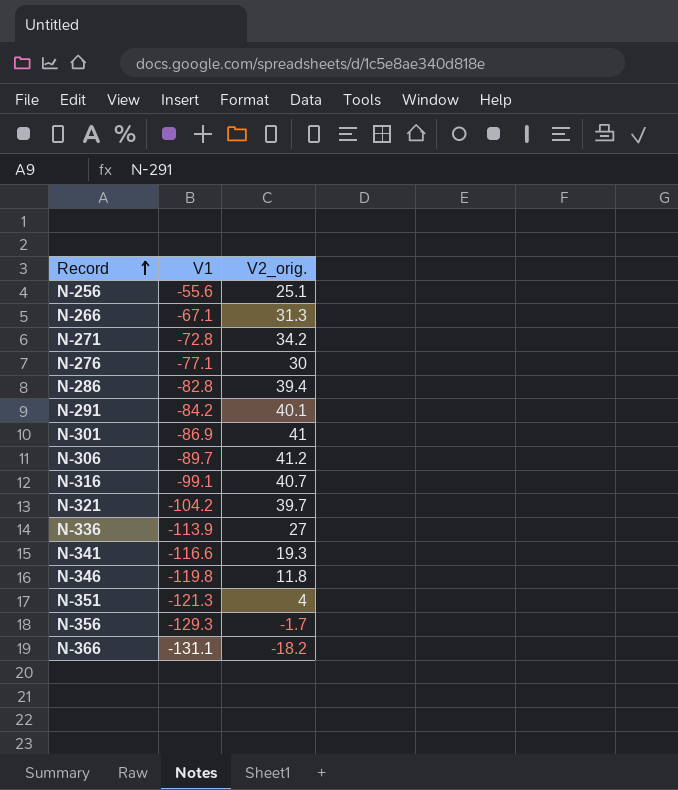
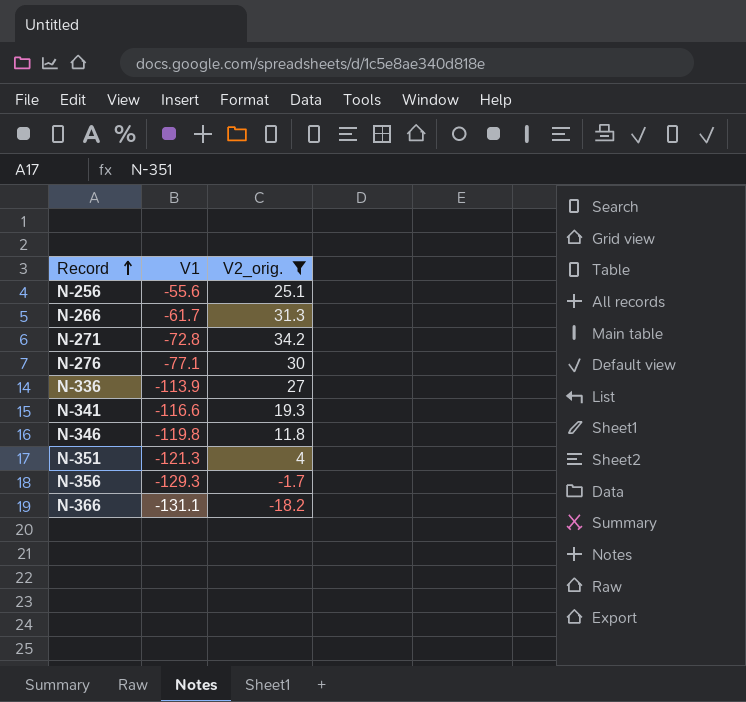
filter: none -> V2_orig. <= 34.2
N-266 | V1: -67.1 -> -61.7

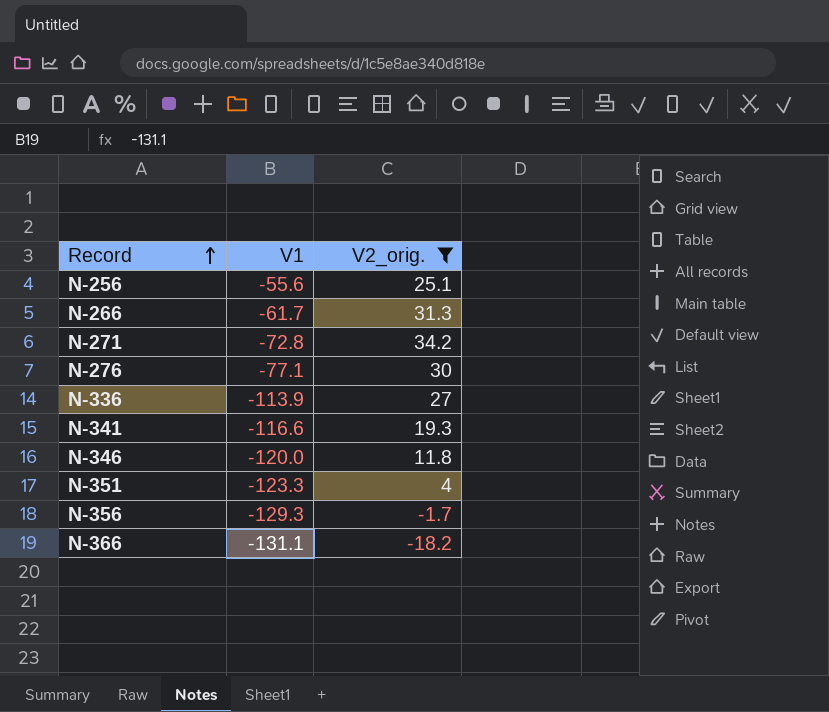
N-346 | V1: -119.8 -> -120.0
N-351 | V1: -121.3 -> -123.3

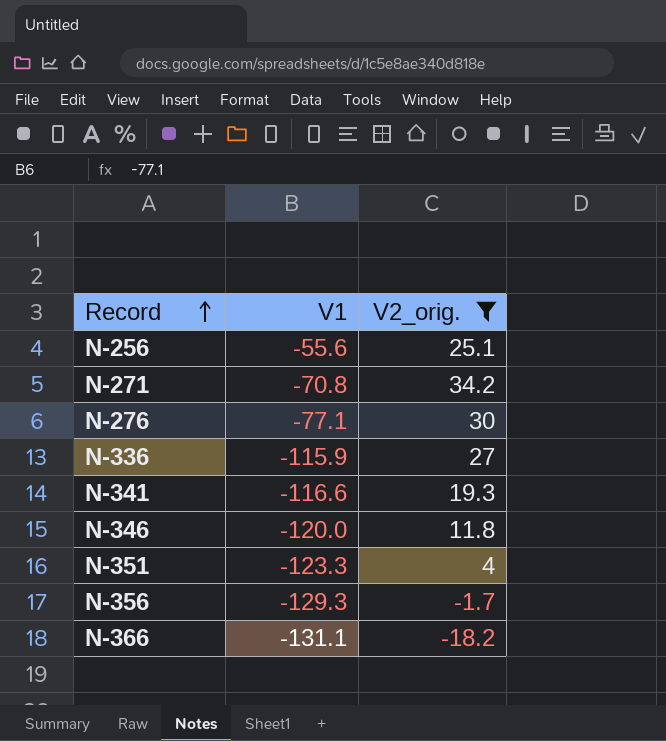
row N-266: -61.7 | 31.3 -> none
N-271 | V1: -72.8 -> -70.8
N-336 | V1: -113.9 -> -115.9

